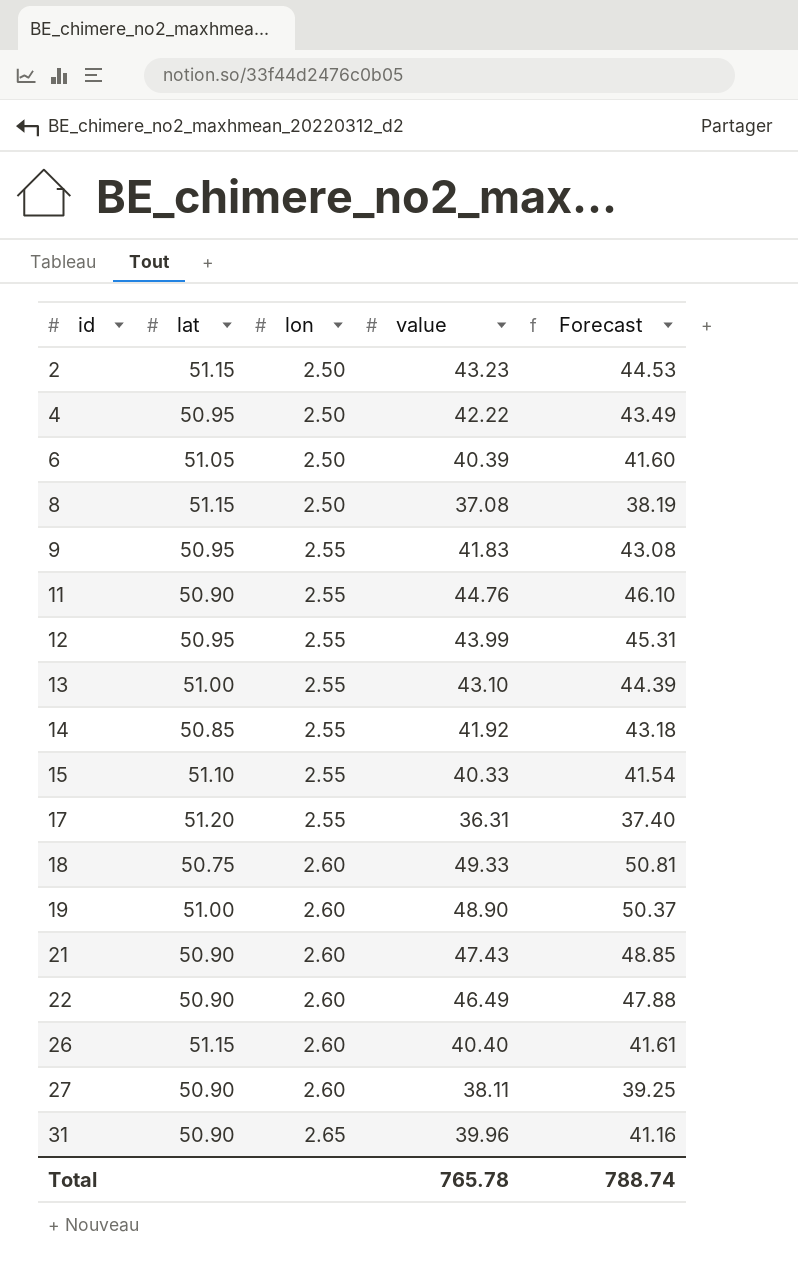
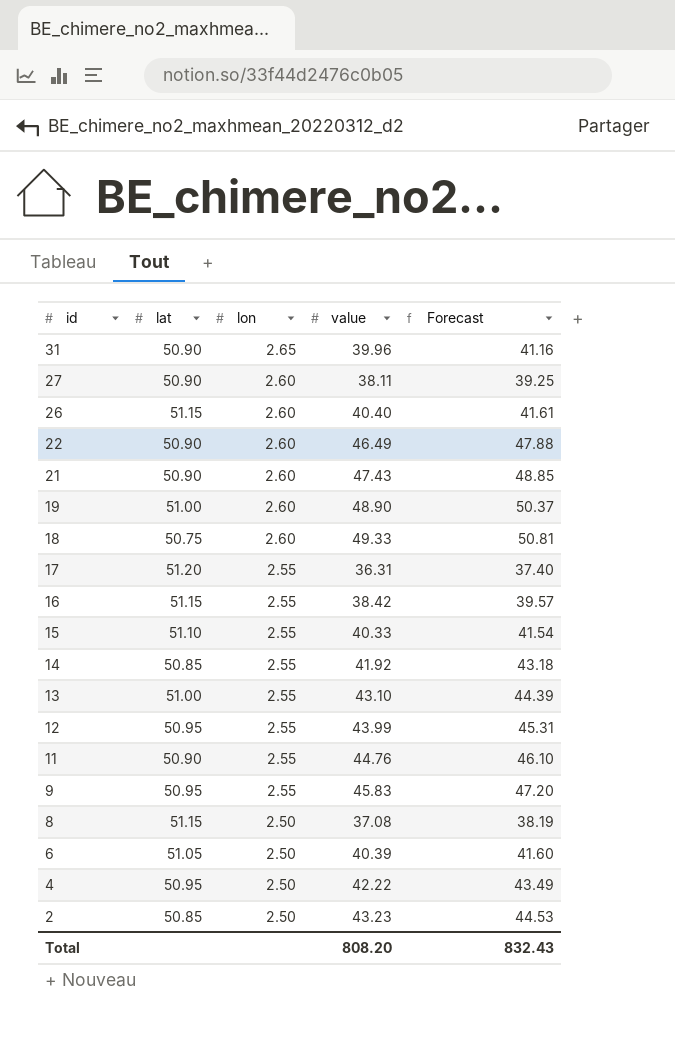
row order: id ascending -> id descending
row 16: none -> 51.15 | 2.55 | 38.42 | 39.57
9 | value: 41.83 -> 45.83
9 | Forecast: 43.08 -> 47.20
2 | lat: 51.15 -> 50.85
Total | value: 765.78 -> 808.20
Total | Forecast: 788.74 -> 832.43

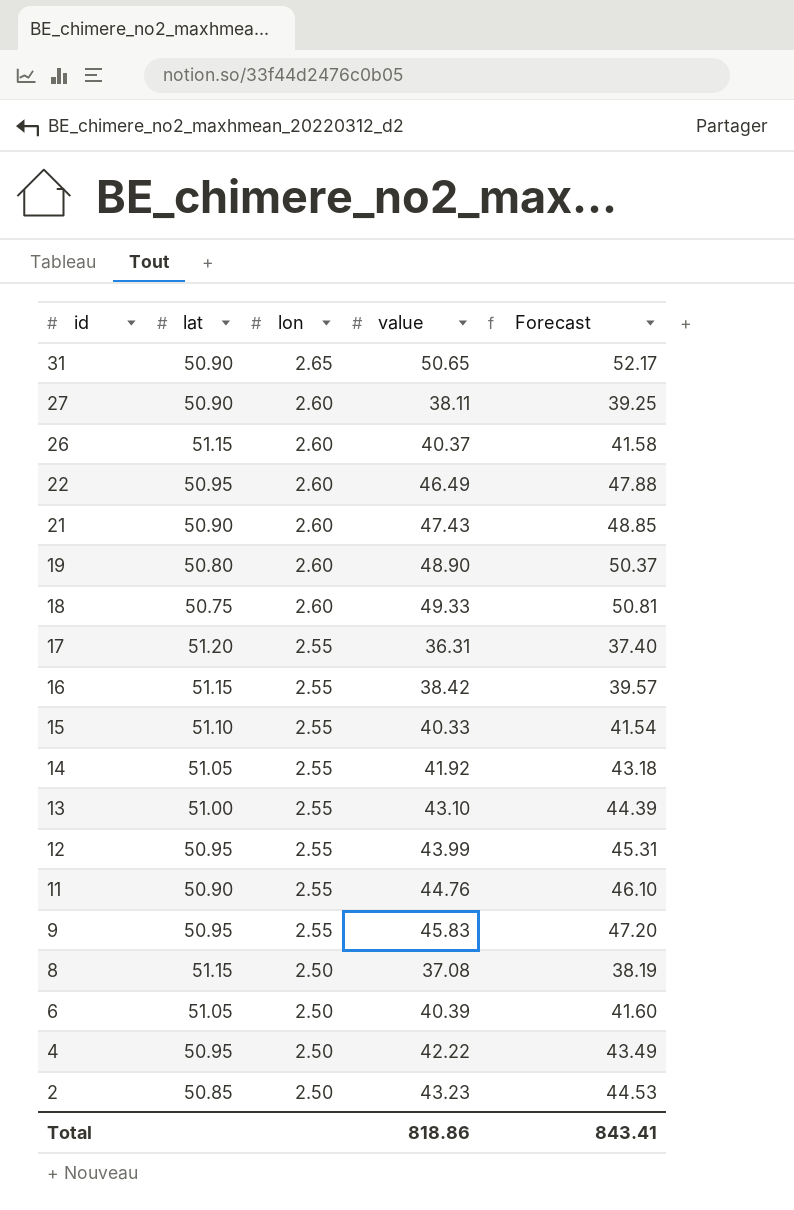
31 | value: 39.96 -> 50.65
31 | Forecast: 41.16 -> 52.17
26 | value: 40.40 -> 40.37
26 | Forecast: 41.61 -> 41.58
22 | lat: 50.90 -> 50.95
19 | lat: 51.00 -> 50.80
14 | lat: 50.85 -> 51.05
Total | value: 808.20 -> 818.86
Total | Forecast: 832.43 -> 843.41

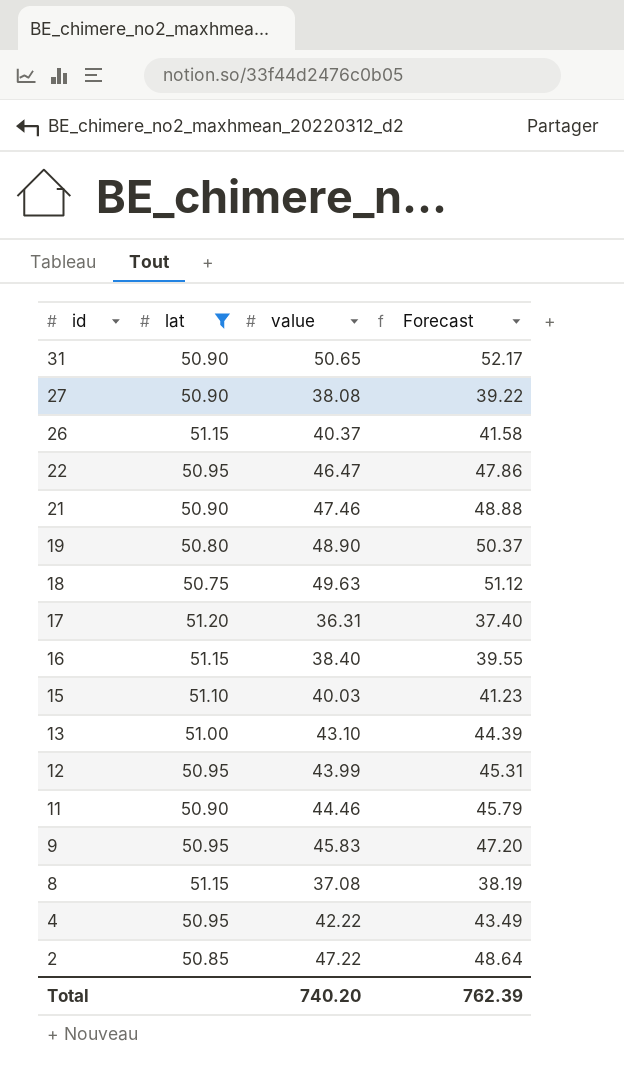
filter: none -> lat != 51.05
column lon | position: 3 -> none
27 | value: 38.11 -> 38.08
27 | Forecast: 39.25 -> 39.22
22 | value: 46.49 -> 46.47
22 | Forecast: 47.88 -> 47.86
21 | value: 47.43 -> 47.46
21 | Forecast: 48.85 -> 48.88
18 | value: 49.33 -> 49.63
18 | Forecast: 50.81 -> 51.12
16 | value: 38.42 -> 38.40
16 | Forecast: 39.57 -> 39.55
15 | value: 40.33 -> 40.03
15 | Forecast: 41.54 -> 41.23
11 | value: 44.76 -> 44.46
11 | Forecast: 46.10 -> 45.79
2 | value: 43.23 -> 47.22
2 | Forecast: 44.53 -> 48.64
Total | value: 818.86 -> 740.20
Total | Forecast: 843.41 -> 762.39

